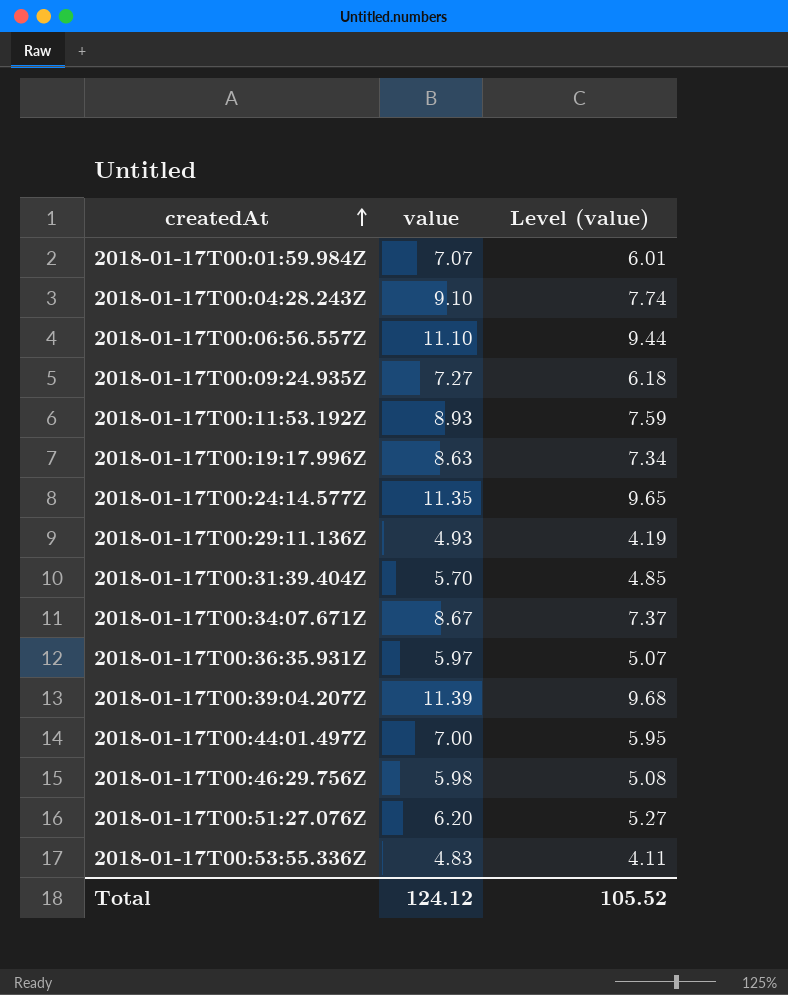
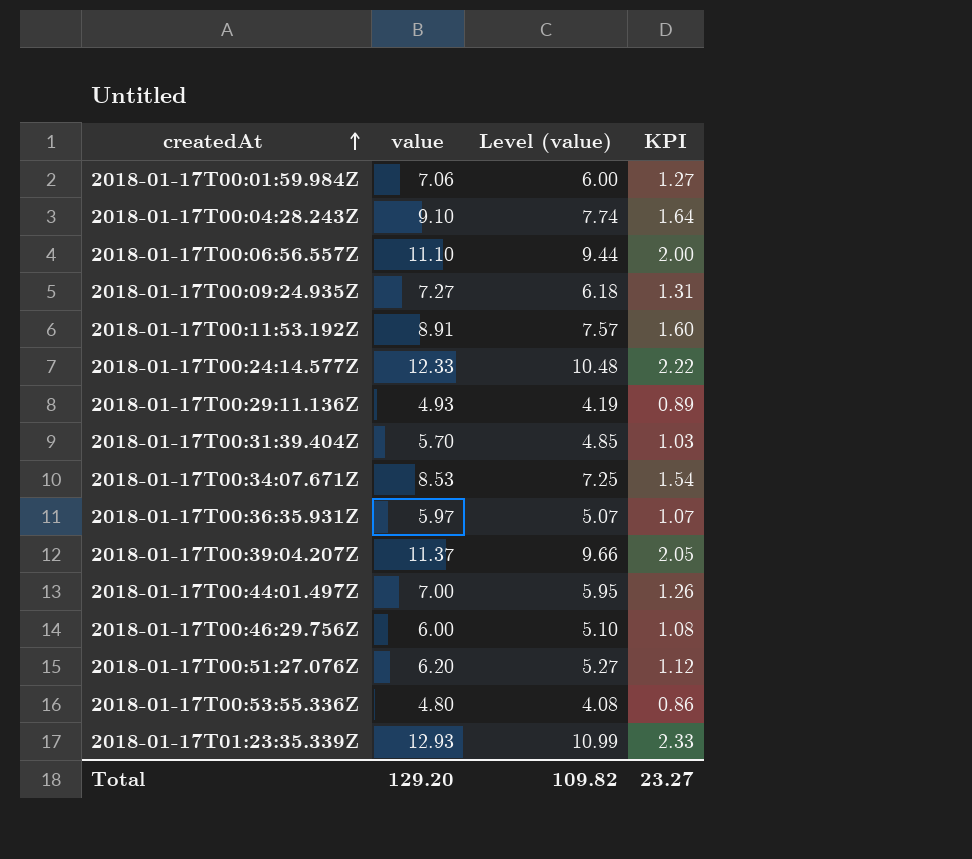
column KPI | formula: none -> [value] * 0.18
row 2018-01-17T00:19:17.996Z: 8.63 | 7.34 -> none
2018-01-17T00:01:59.984Z | value: 7.07 -> 7.06
2018-01-17T00:01:59.984Z | Level (value): 6.01 -> 6.00
2018-01-17T00:11:53.192Z | value: 8.93 -> 8.91
2018-01-17T00:11:53.192Z | Level (value): 7.59 -> 7.57
2018-01-17T00:24:14.577Z | value: 11.35 -> 12.33
2018-01-17T00:24:14.577Z | Level (value): 9.65 -> 10.48
2018-01-17T00:34:07.671Z | value: 8.67 -> 8.53
2018-01-17T00:34:07.671Z | Level (value): 7.37 -> 7.25
2018-01-17T00:39:04.207Z | value: 11.39 -> 11.37
2018-01-17T00:39:04.207Z | Level (value): 9.68 -> 9.66
2018-01-17T00:46:29.756Z | value: 5.98 -> 6.00
2018-01-17T00:46:29.756Z | Level (value): 5.08 -> 5.10
2018-01-17T00:53:55.336Z | value: 4.83 -> 4.80
2018-01-17T00:53:55.336Z | Level (value): 4.11 -> 4.08
row 2018-01-17T01:23:35.339Z: none -> 12.93 | 10.99 | 2.33
Total | value: 124.12 -> 129.20
Total | Level (value): 105.52 -> 109.82

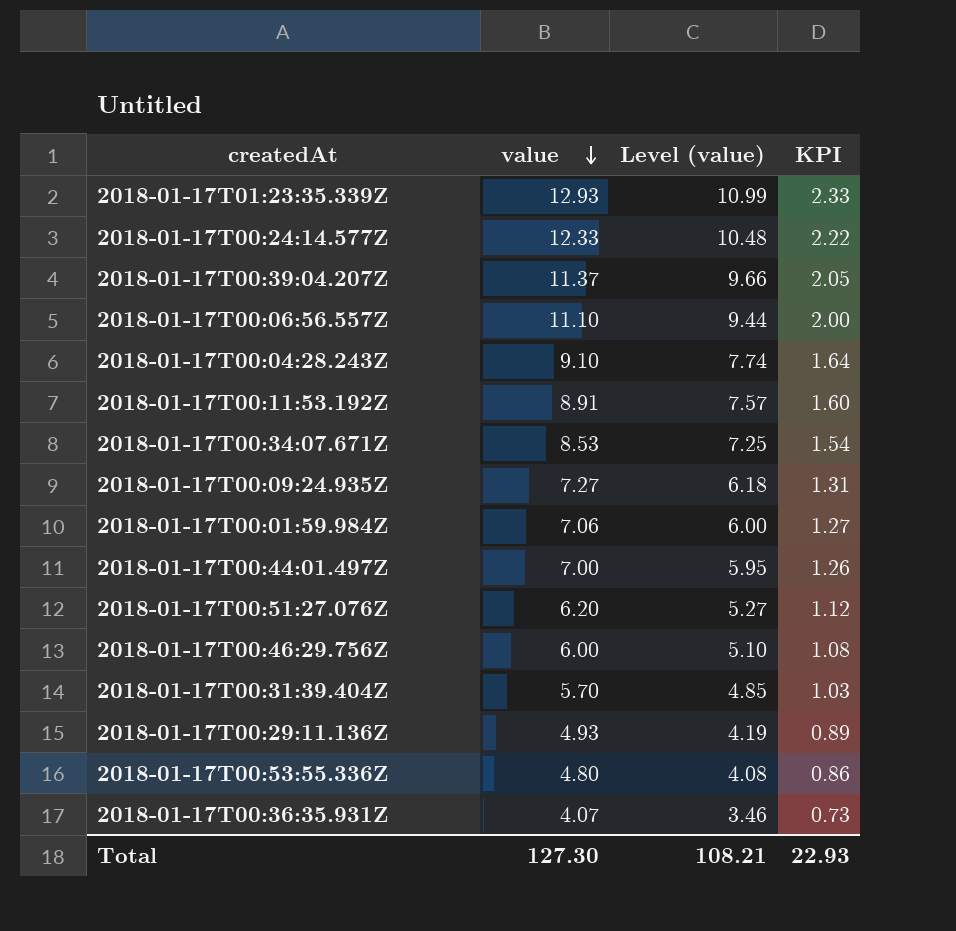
row order: createdAt ascending -> value descending
2018-01-17T00:36:35.931Z | value: 5.97 -> 4.07
2018-01-17T00:36:35.931Z | Level (value): 5.07 -> 3.46
2018-01-17T00:36:35.931Z | KPI: 1.07 -> 0.73
Total | value: 129.20 -> 127.30
Total | Level (value): 109.82 -> 108.21
Total | KPI: 23.27 -> 22.93

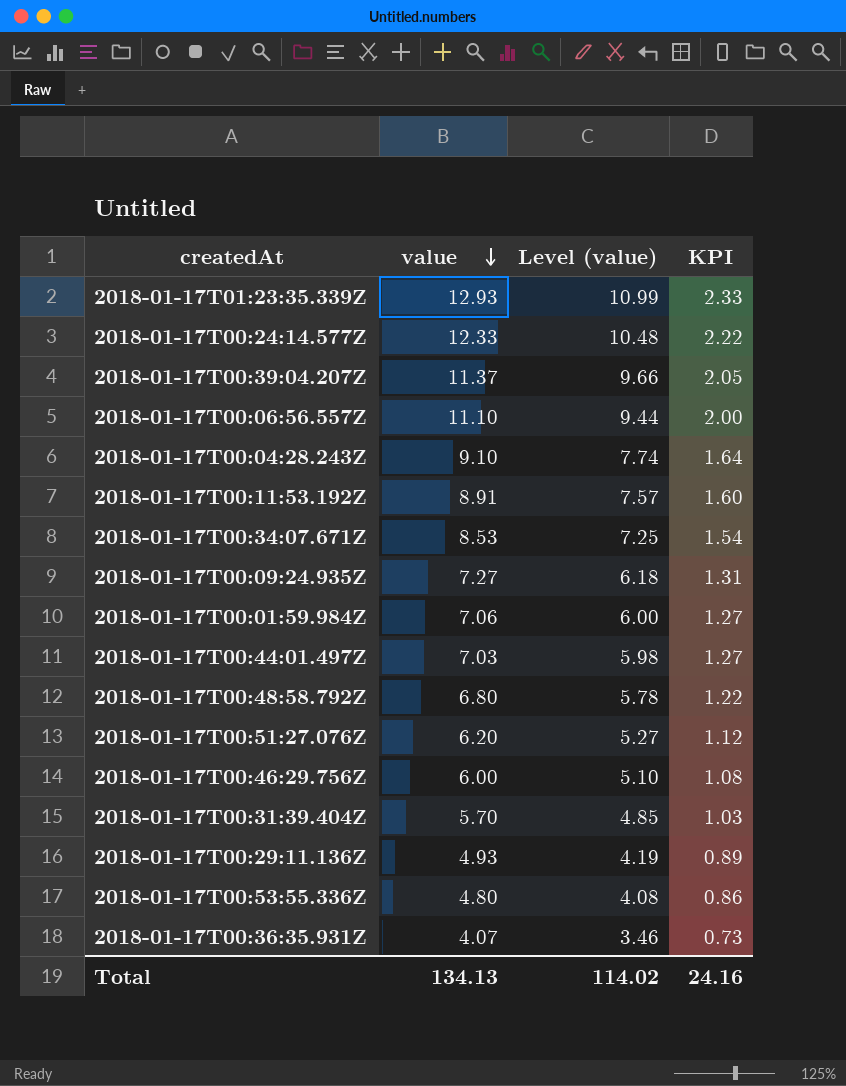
2018-01-17T00:44:01.497Z | value: 7.00 -> 7.03
2018-01-17T00:44:01.497Z | Level (value): 5.95 -> 5.98
2018-01-17T00:44:01.497Z | KPI: 1.26 -> 1.27
row 2018-01-17T00:48:58.792Z: none -> 6.80 | 5.78 | 1.22
Total | value: 127.30 -> 134.13
Total | Level (value): 108.21 -> 114.02
Total | KPI: 22.93 -> 24.16

